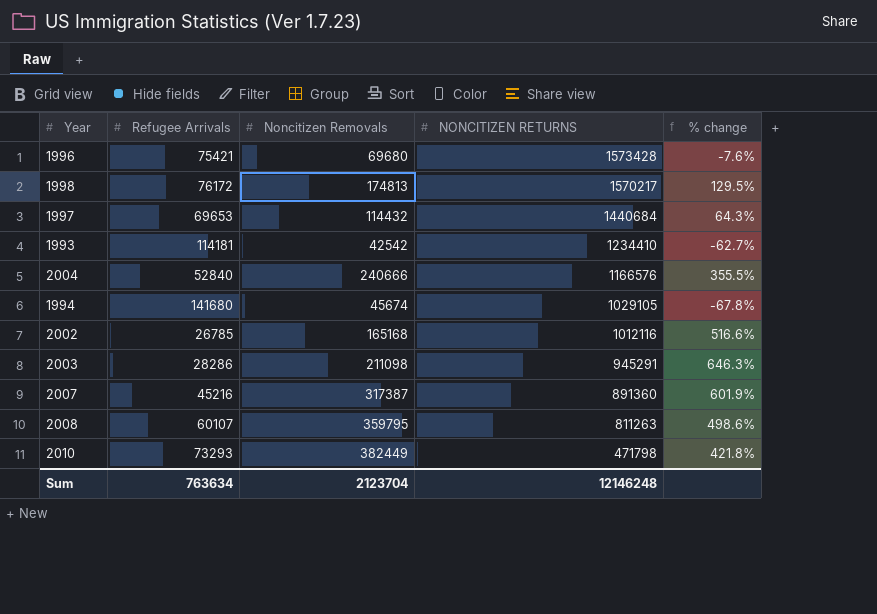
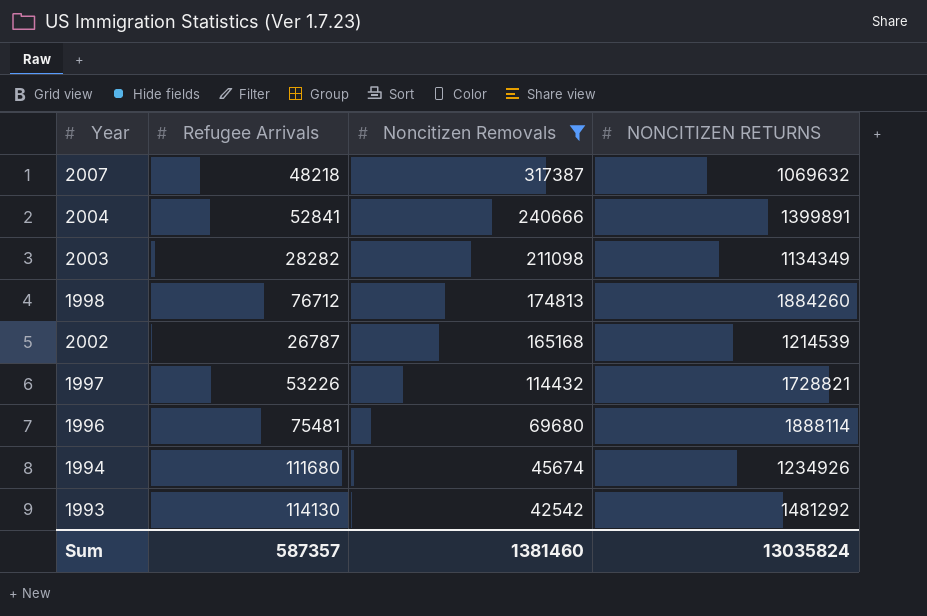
filter: none -> Noncitizen Removals <= 317387
row order: NONCITIZEN RETURNS descending -> Noncitizen Removals descending
column % change | formula: ([Noncitizen Removals] - [Refugee Arrivals]) / [Refugee Arrivals] -> none
2007 | Refugee Arrivals: 45216 -> 48218
2007 | NONCITIZEN RETURNS: 891360 -> 1069632
2004 | Refugee Arrivals: 52840 -> 52841
2004 | NONCITIZEN RETURNS: 1166576 -> 1399891
2003 | Refugee Arrivals: 28286 -> 28282
2003 | NONCITIZEN RETURNS: 945291 -> 1134349
1998 | Refugee Arrivals: 76172 -> 76712
1998 | NONCITIZEN RETURNS: 1570217 -> 1884260
2002 | Refugee Arrivals: 26785 -> 26787
2002 | NONCITIZEN RETURNS: 1012116 -> 1214539
1997 | Refugee Arrivals: 69653 -> 53226
1997 | NONCITIZEN RETURNS: 1440684 -> 1728821
1996 | Refugee Arrivals: 75421 -> 75481
1996 | NONCITIZEN RETURNS: 1573428 -> 1888114
1994 | Refugee Arrivals: 141680 -> 111680
1994 | NONCITIZEN RETURNS: 1029105 -> 1234926
1993 | Refugee Arrivals: 114181 -> 114130
1993 | NONCITIZEN RETURNS: 1234410 -> 1481292
Sum | Refugee Arrivals: 763634 -> 587357
Sum | Noncitizen Removals: 2123704 -> 1381460
Sum | NONCITIZEN RETURNS: 12146248 -> 13035824

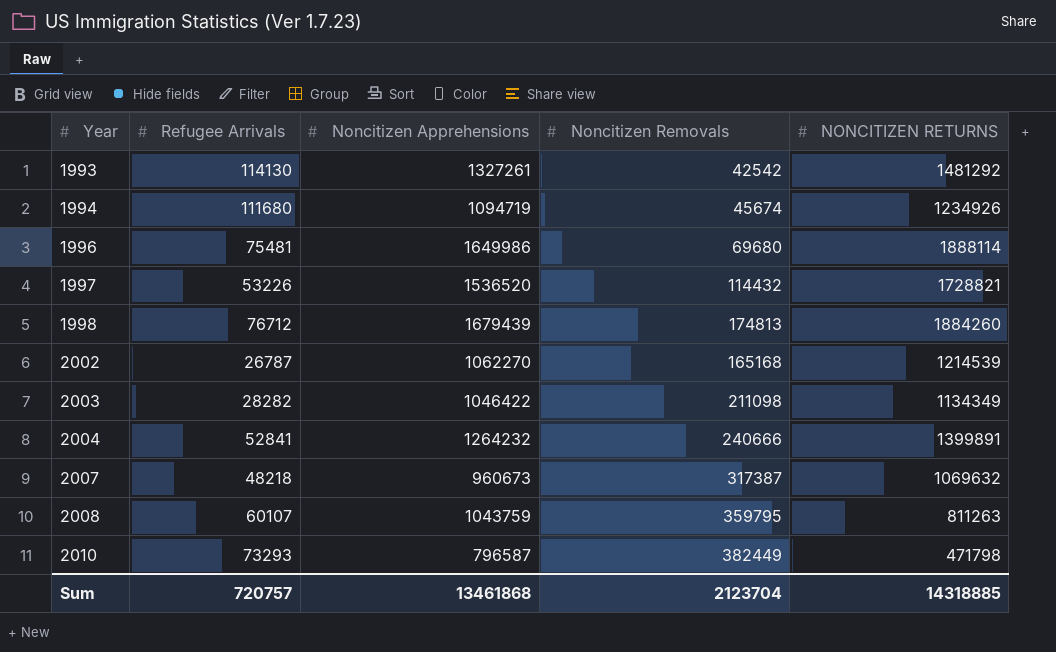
filter: Noncitizen Removals <= 317387 -> none
row order: Noncitizen Removals descending -> Year ascending
column Noncitizen Apprehensions | position: none -> 3
Sum | Refugee Arrivals: 587357 -> 720757
Sum | Noncitizen Removals: 1381460 -> 2123704
Sum | NONCITIZEN RETURNS: 13035824 -> 14318885

